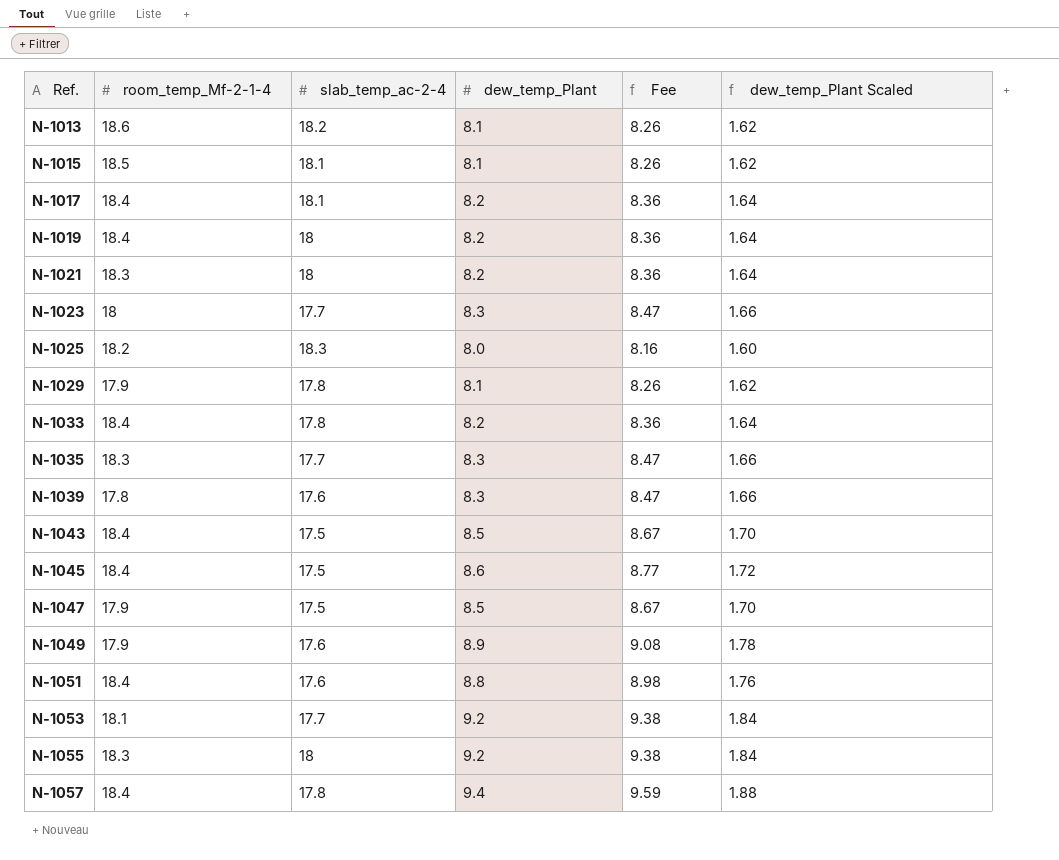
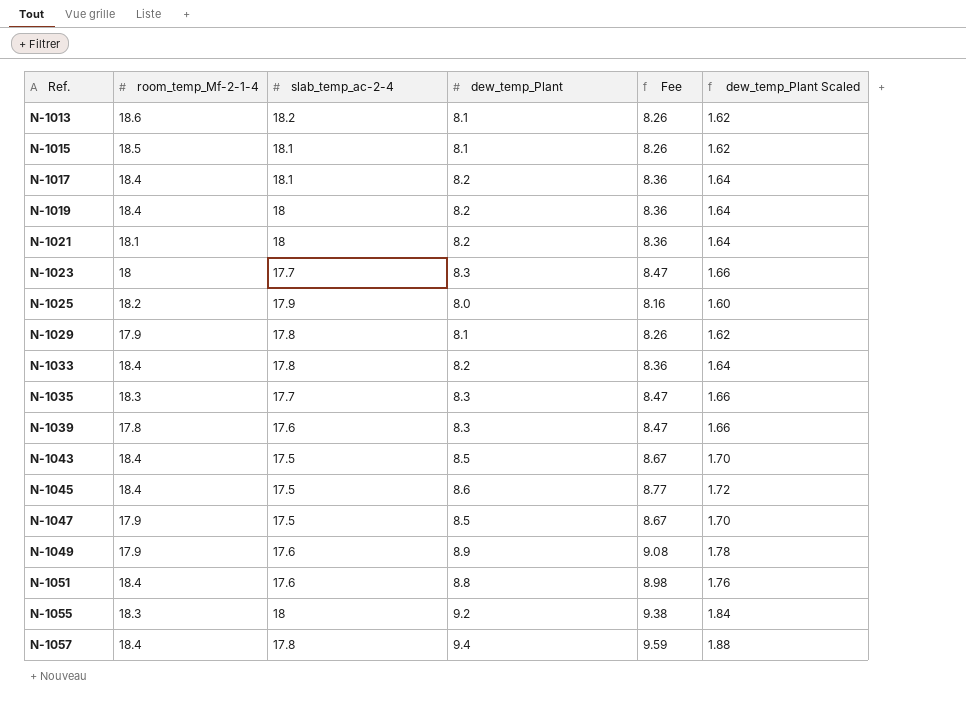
row N-1053: 18.1 | 17.7 | 9.2 | 9.38 | 1.84 -> none
N-1021 | room_temp_Mf-2-1-4: 18.3 -> 18.1
N-1025 | slab_temp_ac-2-4: 18.3 -> 17.9

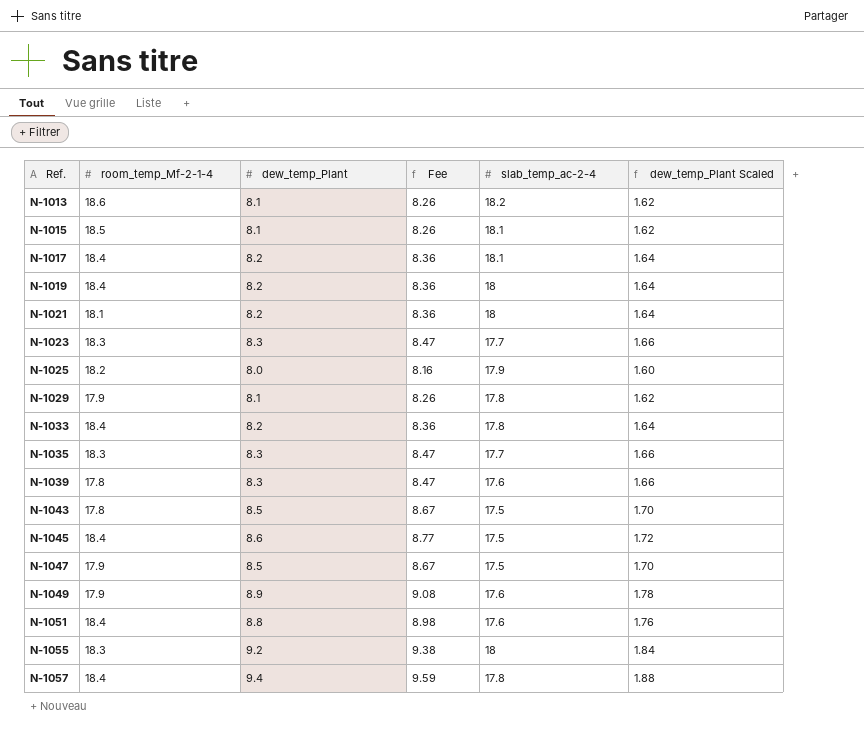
column slab_temp_ac-2-4 | position: 3 -> 5
N-1023 | room_temp_Mf-2-1-4: 18 -> 18.3
N-1043 | room_temp_Mf-2-1-4: 18.4 -> 17.8

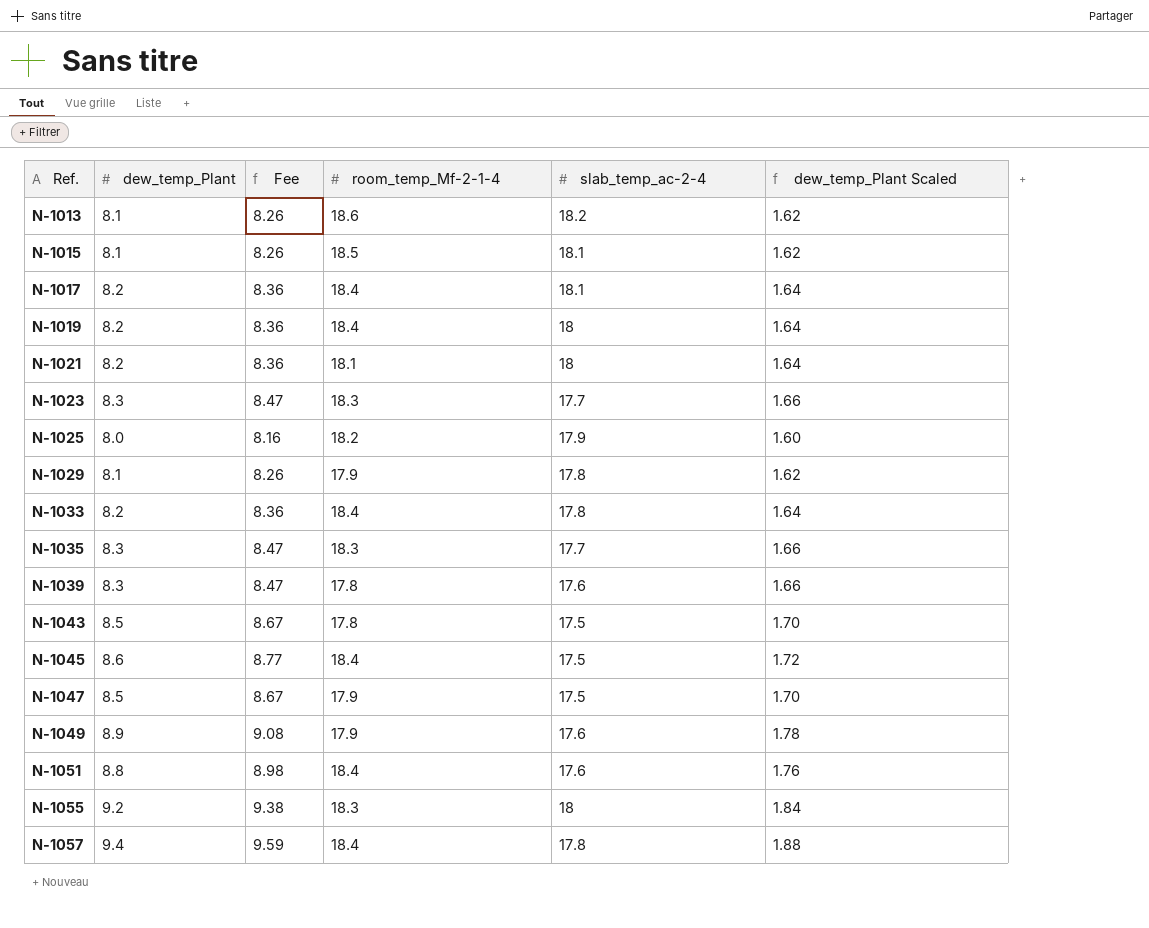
column room_temp_Mf-2-1-4 | position: 2 -> 4

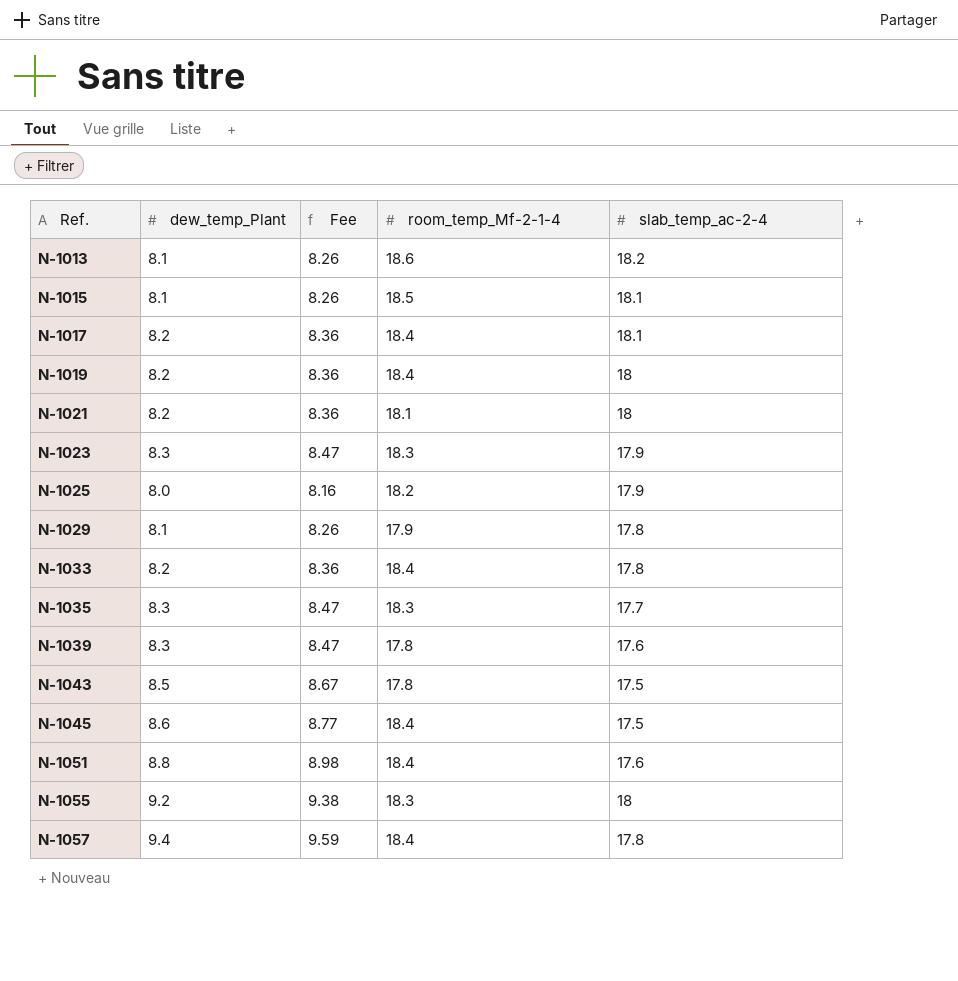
column dew_temp_Plant Scaled | formula: [dew_temp_Plant] * 0.2 -> none
row N-1047: 8.5 | 8.67 | 17.9 | 17.5 | 1.70 -> none
row N-1049: 8.9 | 9.08 | 17.9 | 17.6 | 1.78 -> none
N-1023 | slab_temp_ac-2-4: 17.7 -> 17.9

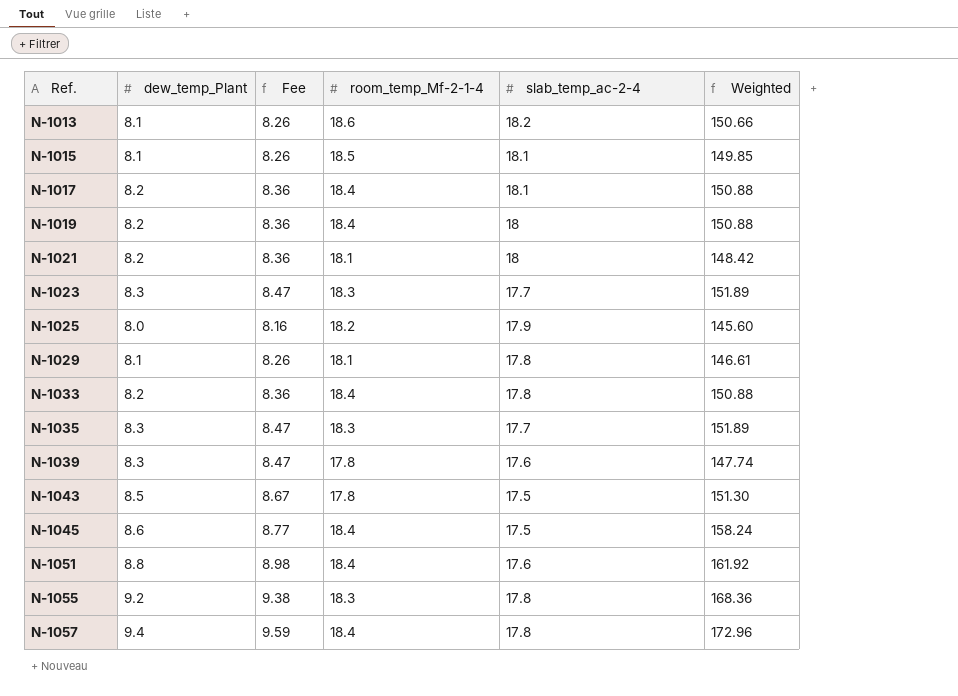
column Weighted | formula: none -> [dew_temp_Plant] * [room_temp_Mf-2-1-4]
N-1023 | slab_temp_ac-2-4: 17.9 -> 17.7
N-1029 | room_temp_Mf-2-1-4: 17.9 -> 18.1
N-1055 | slab_temp_ac-2-4: 18 -> 17.8

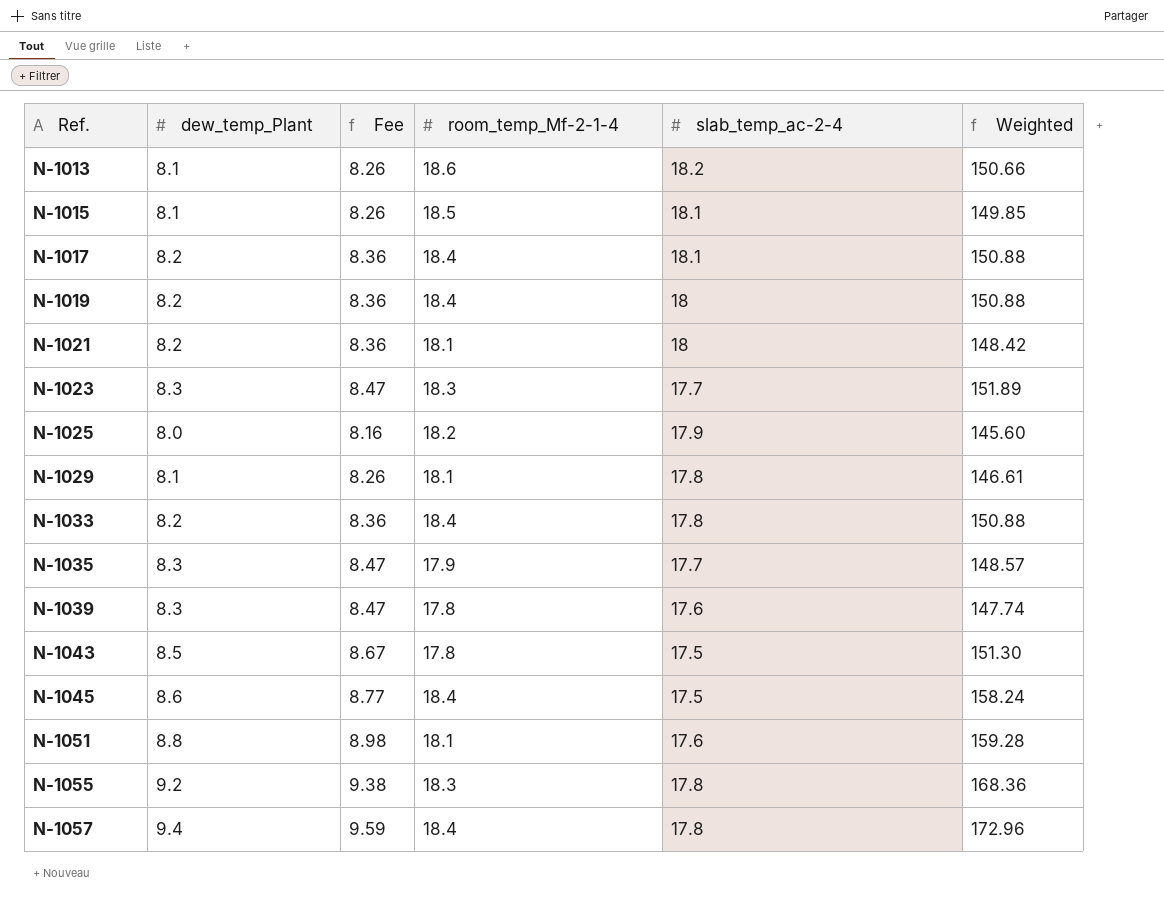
N-1035 | room_temp_Mf-2-1-4: 18.3 -> 17.9
N-1035 | Weighted: 151.89 -> 148.57
N-1051 | room_temp_Mf-2-1-4: 18.4 -> 18.1
N-1051 | Weighted: 161.92 -> 159.28

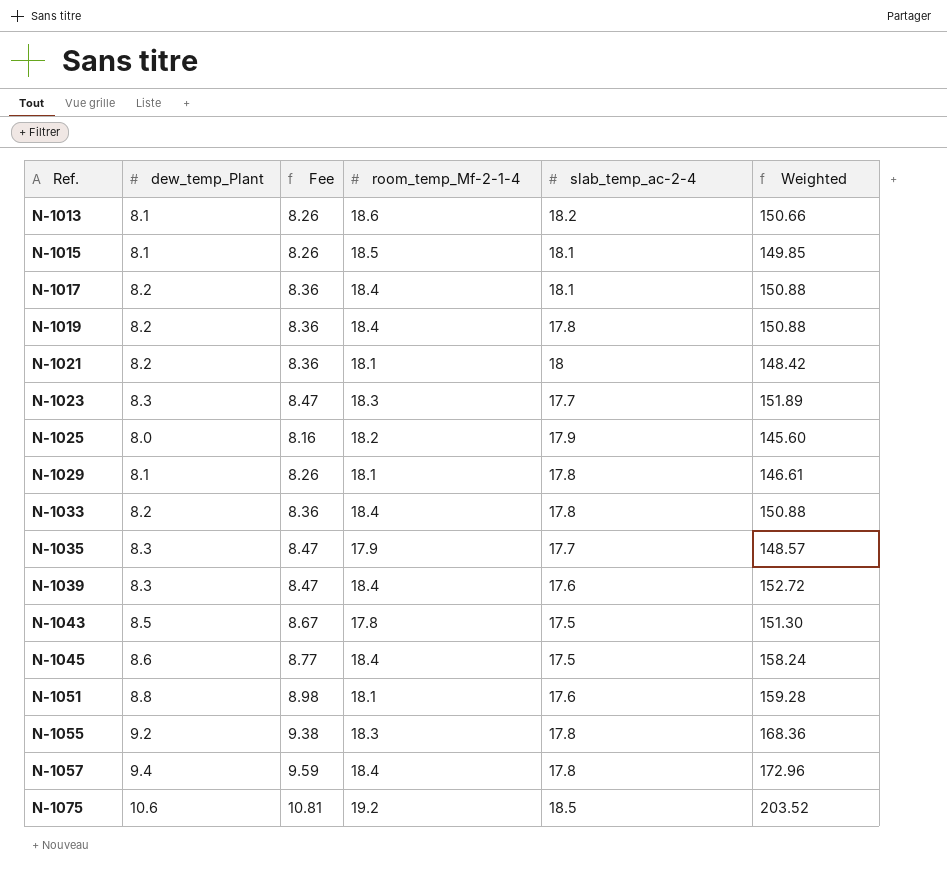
N-1019 | slab_temp_ac-2-4: 18 -> 17.8
N-1039 | room_temp_Mf-2-1-4: 17.8 -> 18.4
N-1039 | Weighted: 147.74 -> 152.72
row N-1075: none -> 10.6 | 10.81 | 19.2 | 18.5 | 203.52

